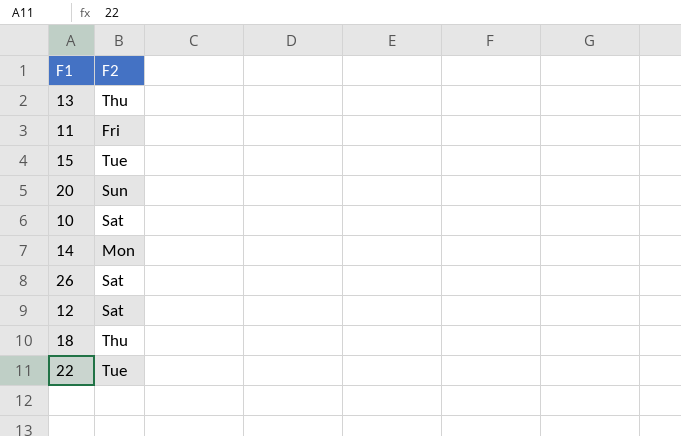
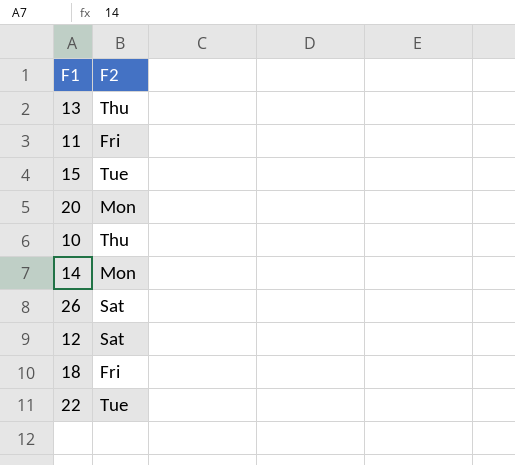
20 | F2: Sun -> Mon
10 | F2: Sat -> Thu
18 | F2: Thu -> Fri

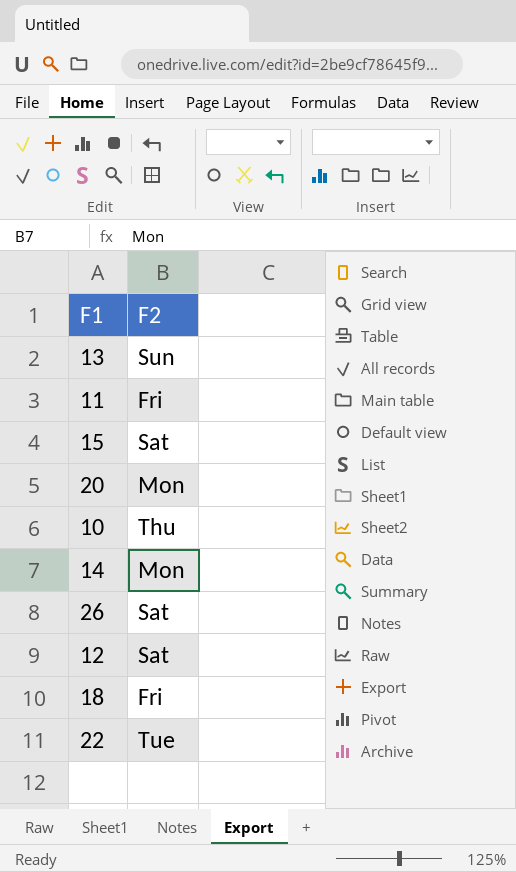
13 | F2: Thu -> Sun
15 | F2: Tue -> Sat

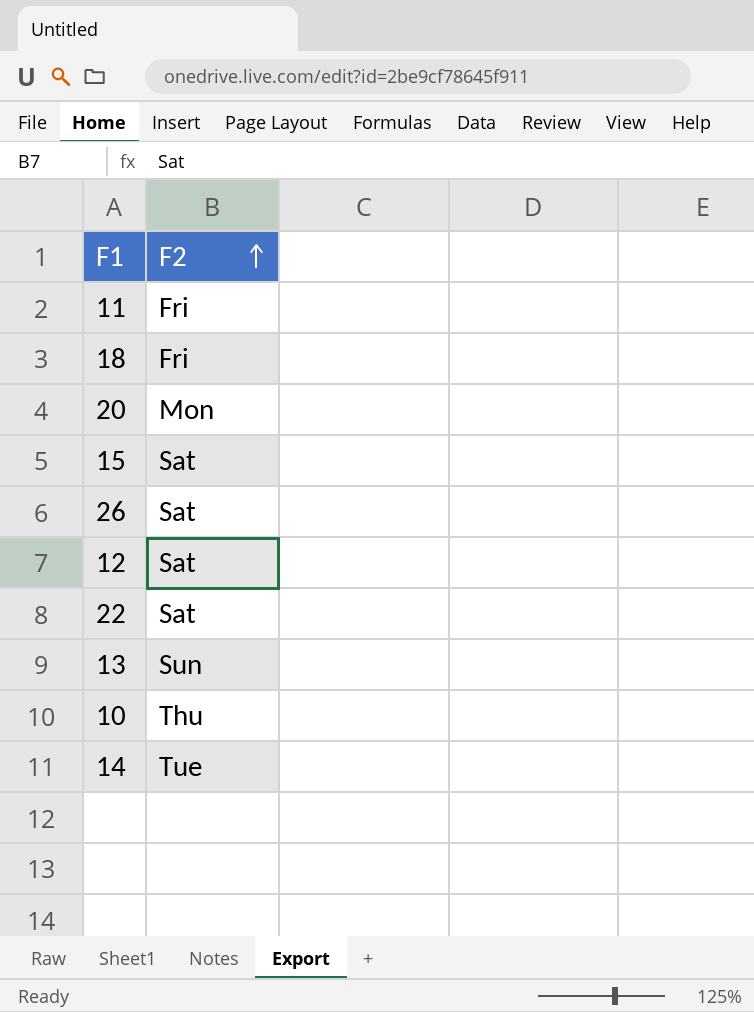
row order: none -> F2 ascending
22 | F2: Tue -> Sat
14 | F2: Mon -> Tue

